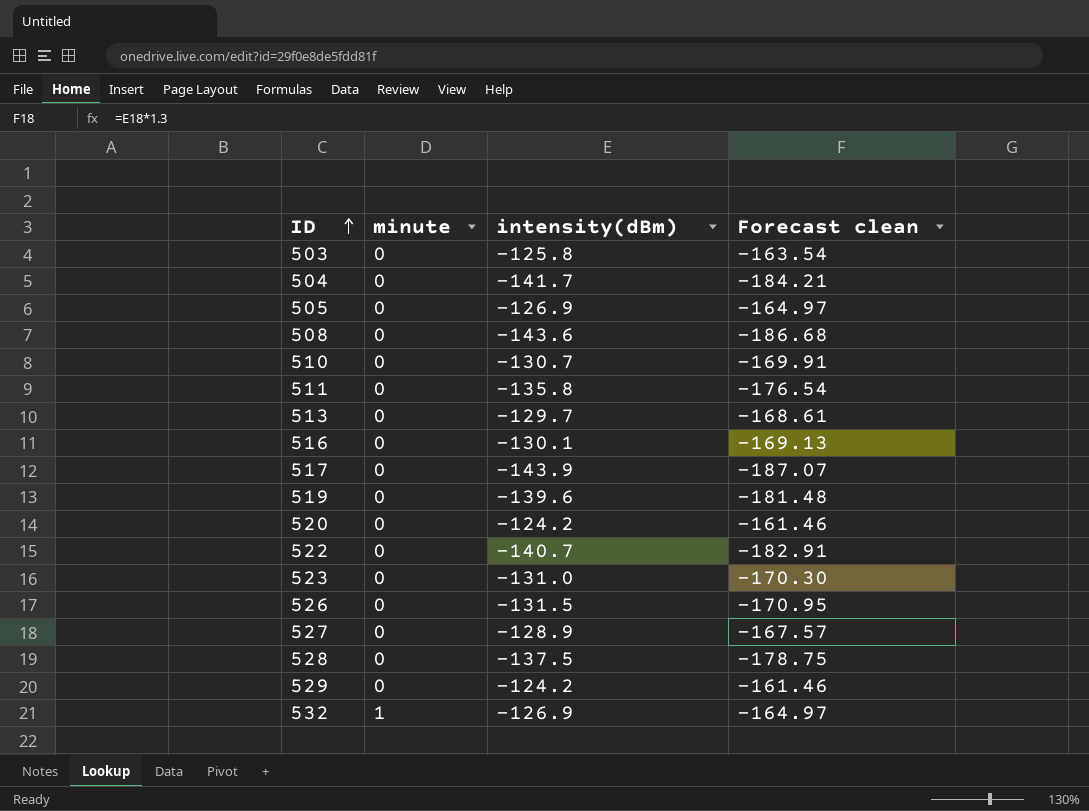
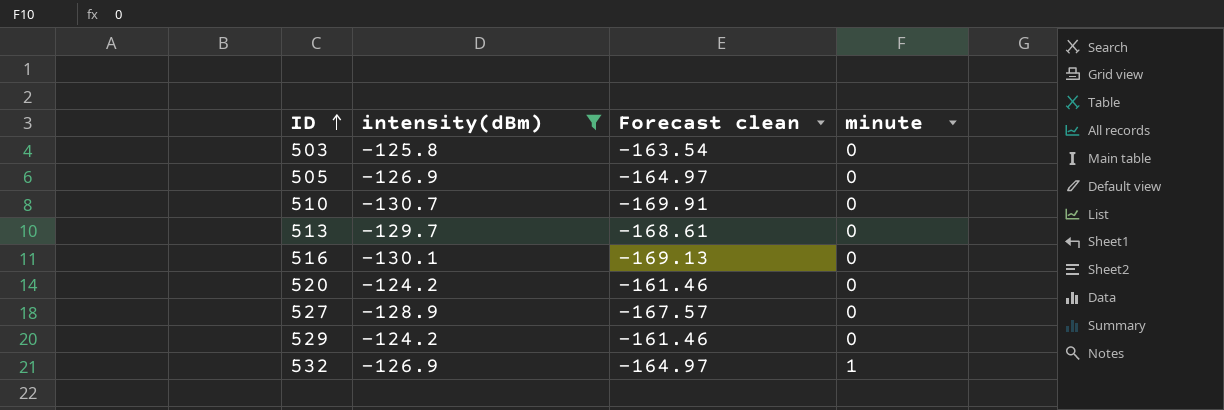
filter: none -> intensity(dBm) >= -130.7
column minute | position: 2 -> 4

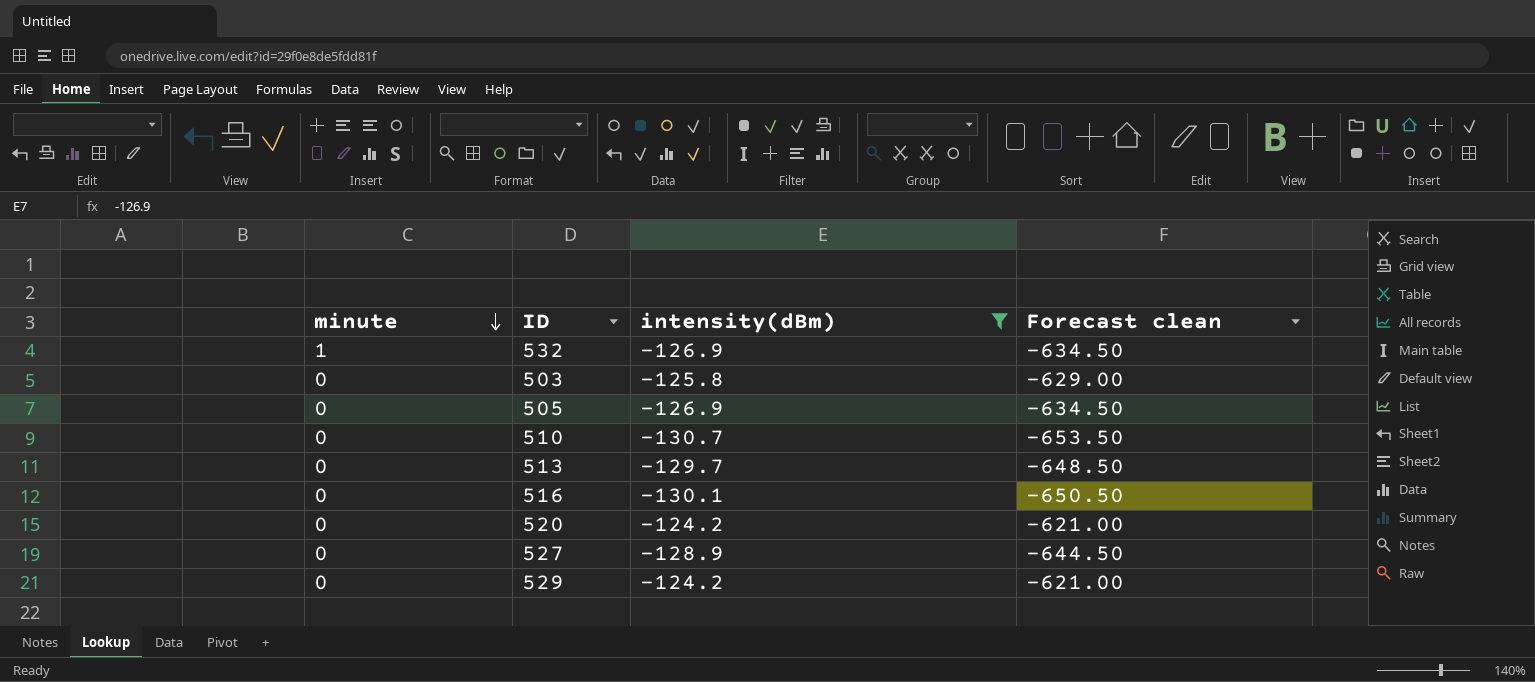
row order: ID ascending -> minute descending
column minute | position: 4 -> 1
column Forecast clean | formula: [intensity(dBm)] * 1.3 -> [intensity(dBm)] * 5

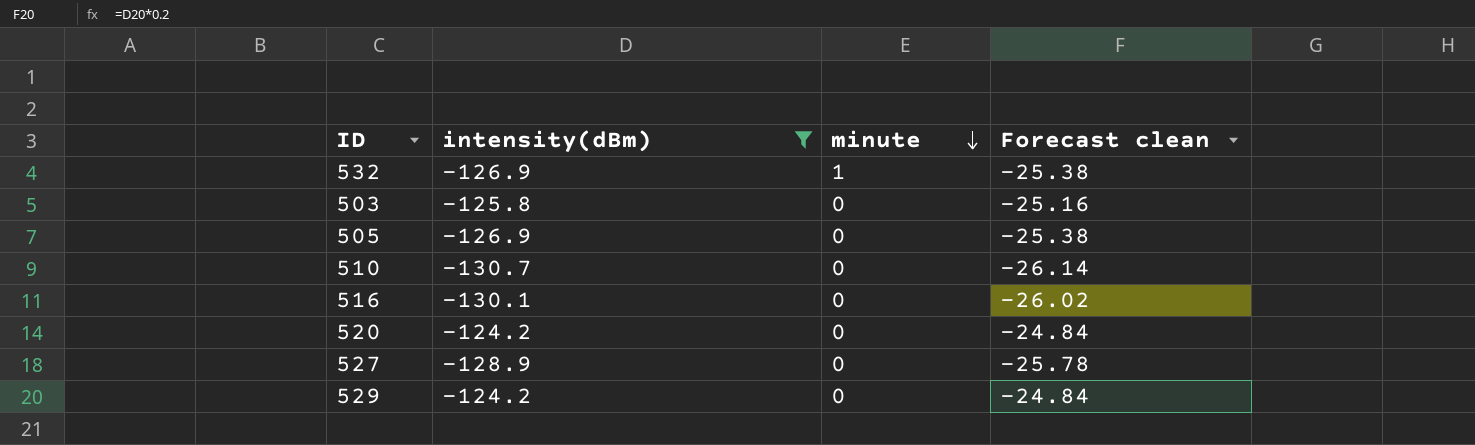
column minute | position: 1 -> 3
column Forecast clean | formula: [intensity(dBm)] * 5 -> [intensity(dBm)] * 0.2
row 513: 0 | -129.7 | -648.50 -> none

